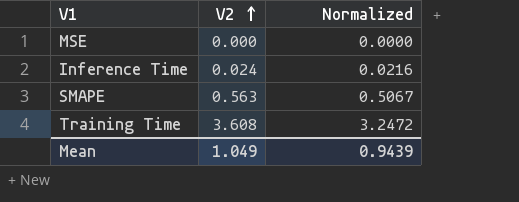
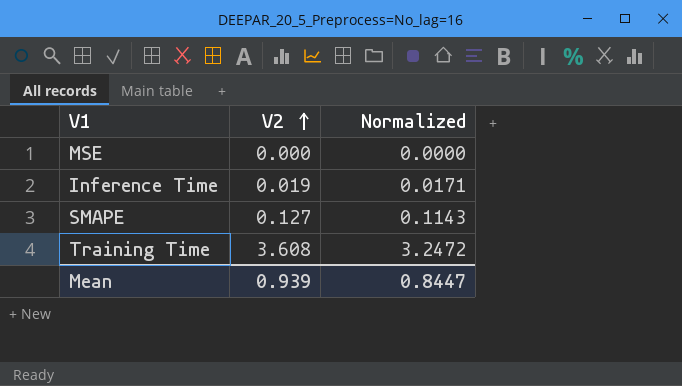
Inference Time | V2: 0.024 -> 0.019
Inference Time | Normalized: 0.0216 -> 0.0171
SMAPE | V2: 0.563 -> 0.127
SMAPE | Normalized: 0.5067 -> 0.1143
Mean | V2: 1.049 -> 0.939
Mean | Normalized: 0.9439 -> 0.8447

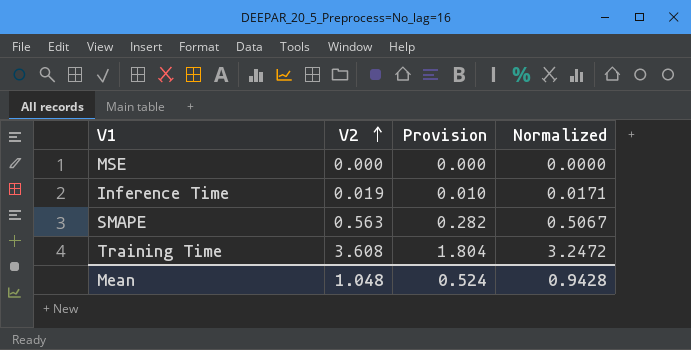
column Provision | formula: none -> [V2] * 0.5
SMAPE | V2: 0.127 -> 0.563
SMAPE | Normalized: 0.1143 -> 0.5067
Mean | V2: 0.939 -> 1.048
Mean | Normalized: 0.8447 -> 0.9428

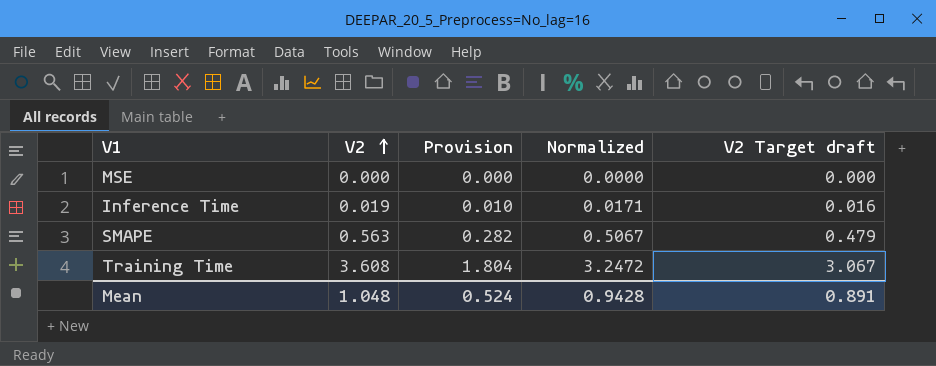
column V2 Target draft | formula: none -> [V2] * 0.85

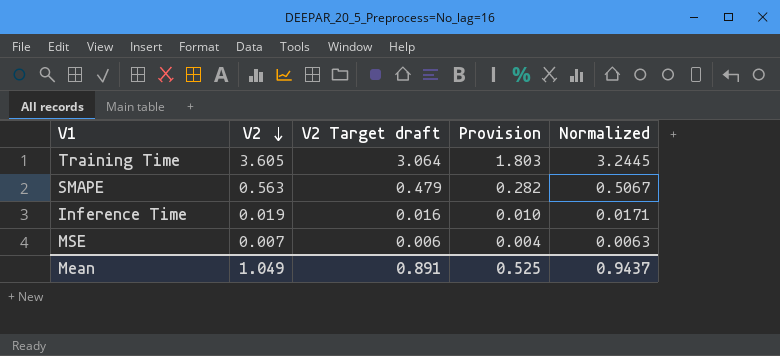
row order: V2 ascending -> V2 descending
column V2 Target draft | position: 5 -> 3
Training Time | V2: 3.608 -> 3.605
Training Time | V2 Target draft: 3.067 -> 3.064
Training Time | Provision: 1.804 -> 1.803
Training Time | Normalized: 3.2472 -> 3.2445
MSE | V2: 0.000 -> 0.007
MSE | V2 Target draft: 0.000 -> 0.006
MSE | Provision: 0.000 -> 0.004
MSE | Normalized: 0.0000 -> 0.0063
Mean | V2: 1.048 -> 1.049
Mean | Provision: 0.524 -> 0.525
Mean | Normalized: 0.9428 -> 0.9437

